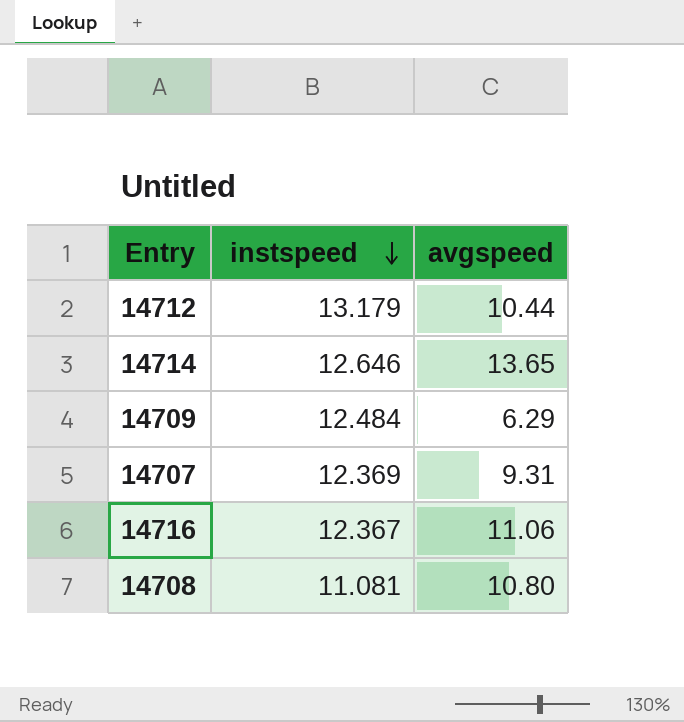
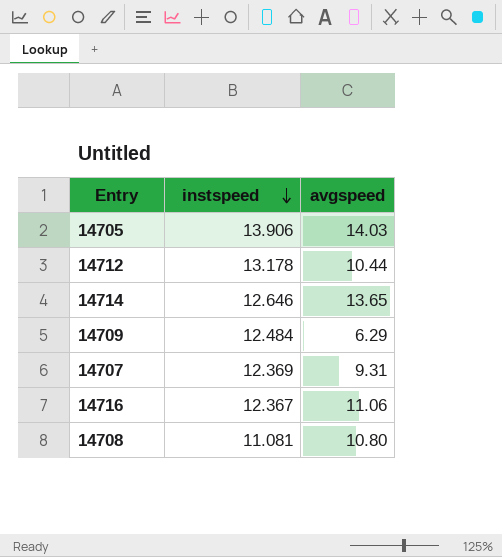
row 14705: none -> 13.906 | 14.03
14712 | instspeed: 13.179 -> 13.178

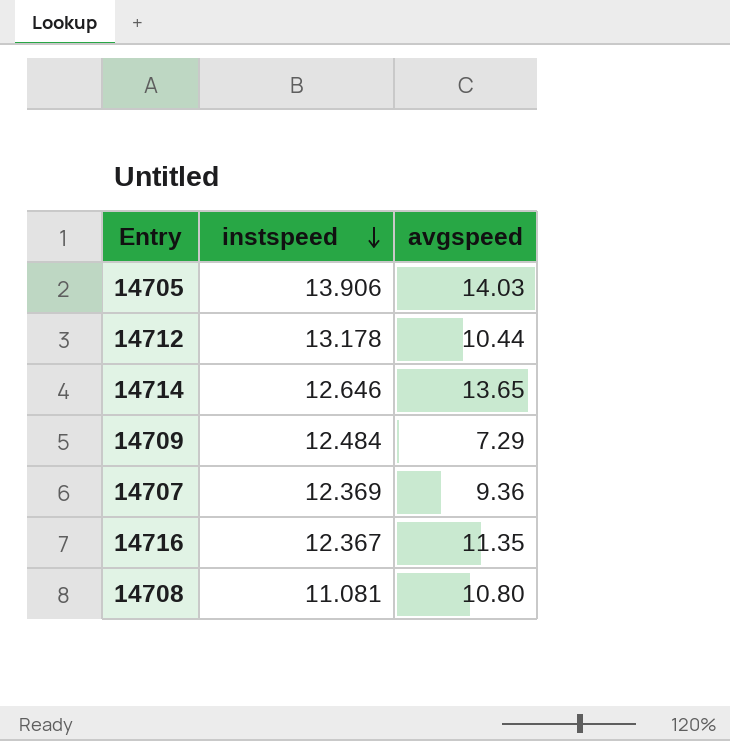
14709 | avgspeed: 6.29 -> 7.29
14707 | avgspeed: 9.31 -> 9.36
14716 | avgspeed: 11.06 -> 11.35

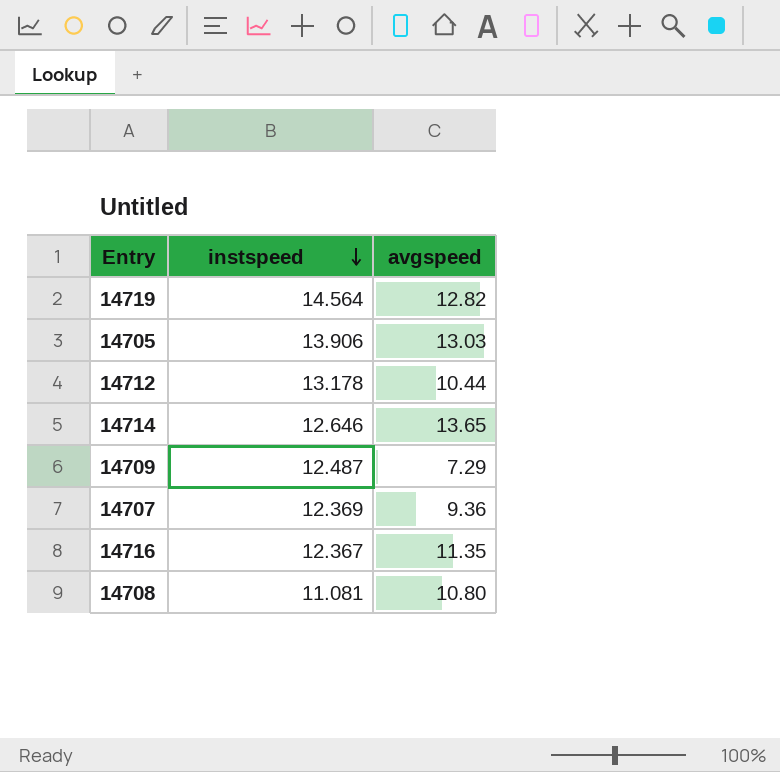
row 14719: none -> 14.564 | 12.82
14705 | avgspeed: 14.03 -> 13.03
14709 | instspeed: 12.484 -> 12.487

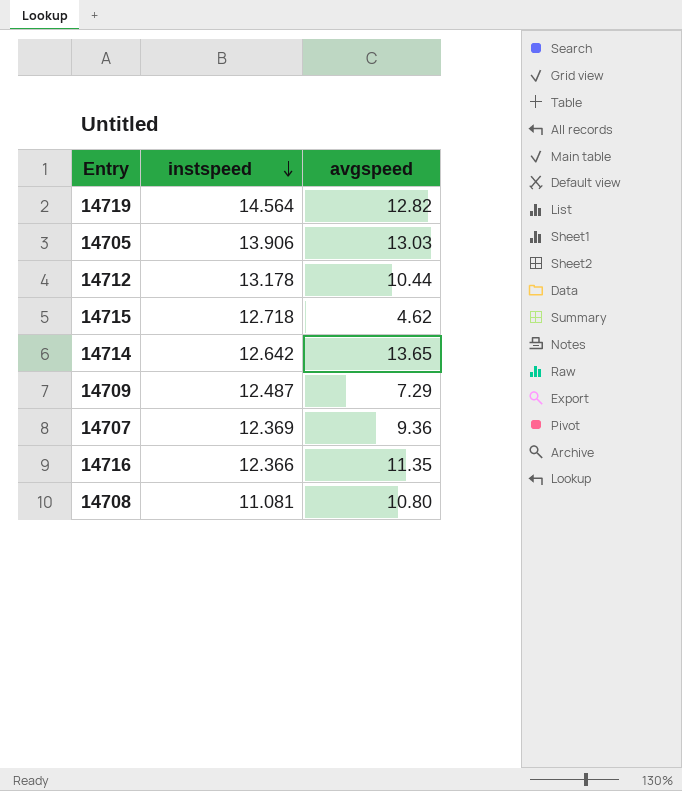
row 14715: none -> 12.718 | 4.62
14714 | instspeed: 12.646 -> 12.642
14716 | instspeed: 12.367 -> 12.366

